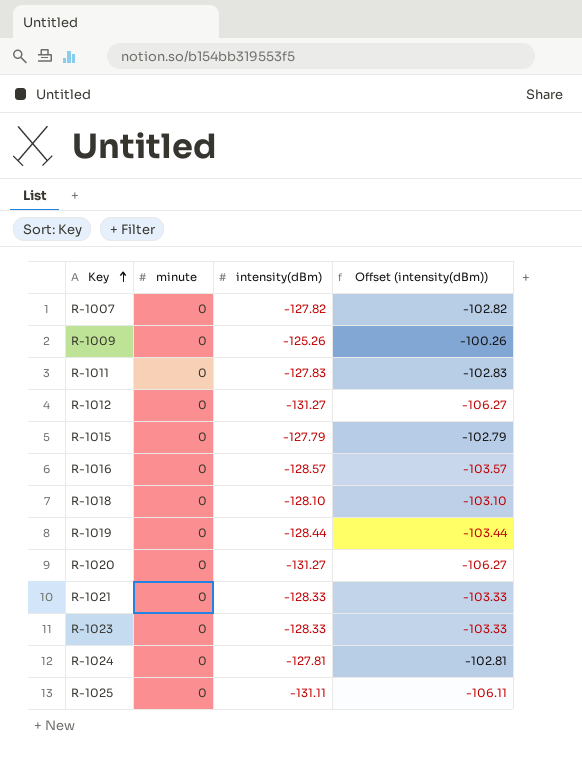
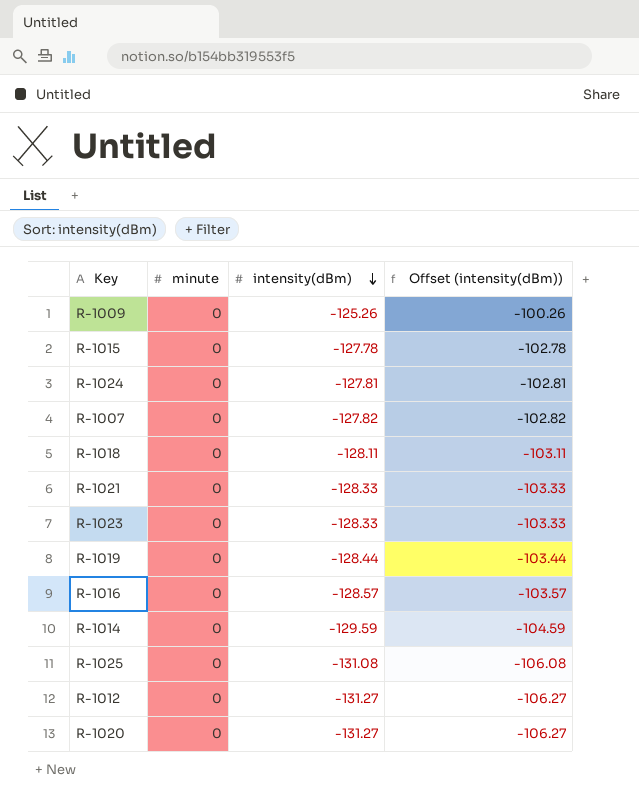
row order: Key ascending -> intensity(dBm) descending
row R-1011: 0 | -127.83 | -102.83 -> none
R-1015 | intensity(dBm): -127.79 -> -127.78
R-1015 | Offset (intensity(dBm)): -102.79 -> -102.78
R-1018 | intensity(dBm): -128.10 -> -128.11
R-1018 | Offset (intensity(dBm)): -103.10 -> -103.11
row R-1014: none -> 0 | -129.59 | -104.59
R-1025 | intensity(dBm): -131.11 -> -131.08
R-1025 | Offset (intensity(dBm)): -106.11 -> -106.08

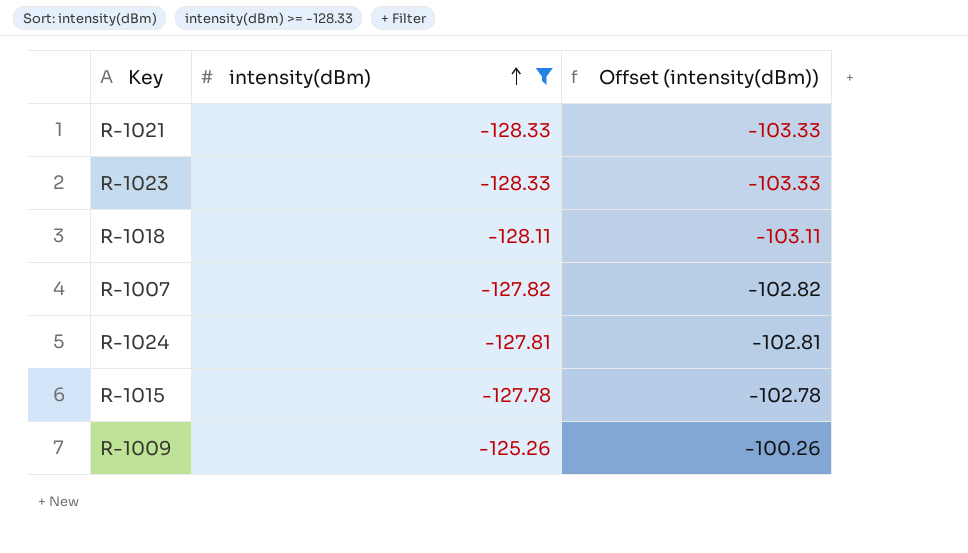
filter: none -> intensity(dBm) >= -128.33
row order: intensity(dBm) descending -> intensity(dBm) ascending
column minute | position: 2 -> none

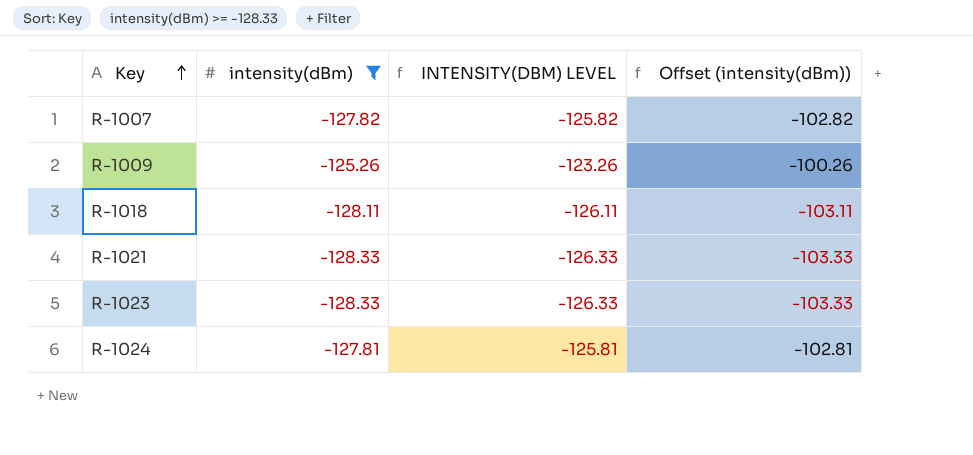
row order: intensity(dBm) ascending -> Key ascending
column INTENSITY(DBM) LEVEL | formula: none -> [intensity(dBm)] + 2
row R-1015: -127.78 | -102.78 -> none

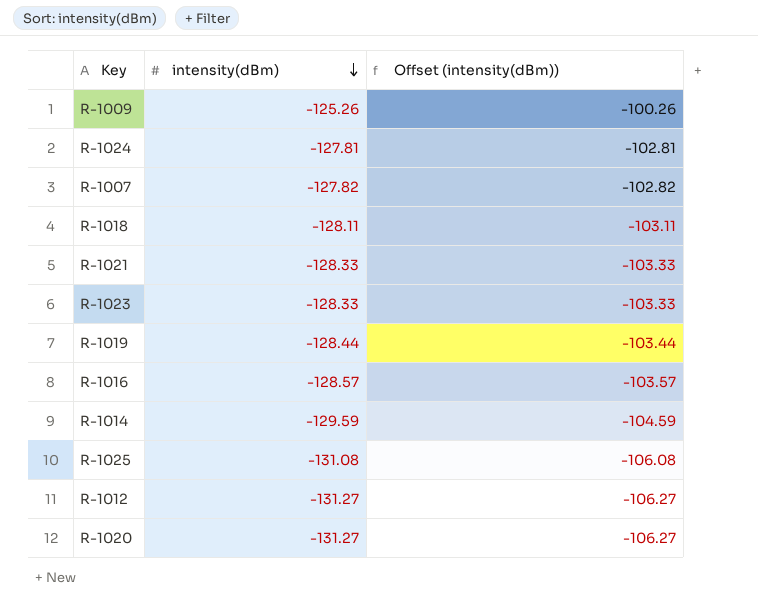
filter: intensity(dBm) >= -128.33 -> none
row order: Key ascending -> intensity(dBm) descending
column INTENSITY(DBM) LEVEL | formula: [intensity(dBm)] + 2 -> none

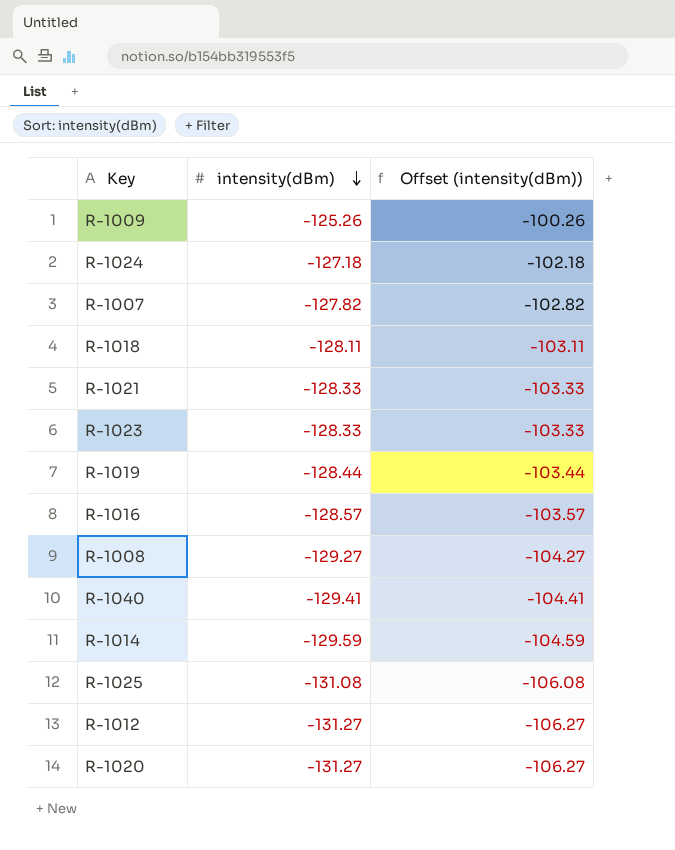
R-1024 | intensity(dBm): -127.81 -> -127.18
R-1024 | Offset (intensity(dBm)): -102.81 -> -102.18
row R-1008: none -> -129.27 | -104.27
row R-1040: none -> -129.41 | -104.41

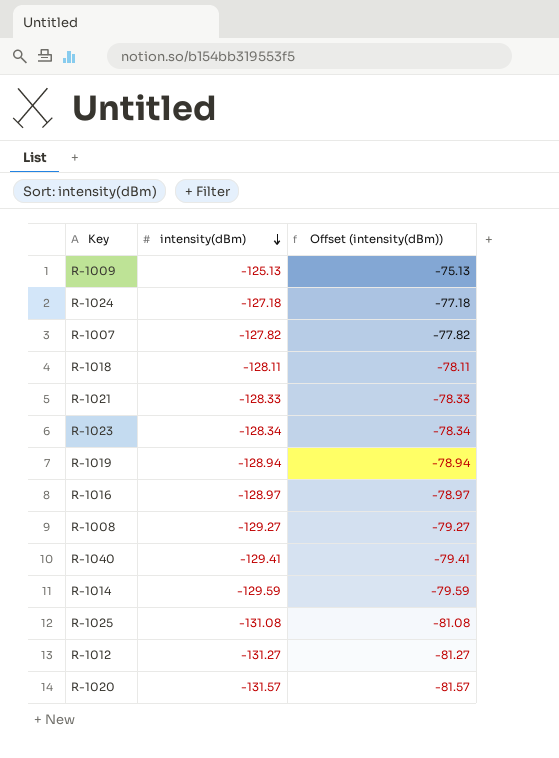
column Offset (intensity(dBm)) | formula: [intensity(dBm)] + 25 -> [intensity(dBm)] + 50
R-1009 | intensity(dBm): -125.26 -> -125.13
R-1023 | intensity(dBm): -128.33 -> -128.34
R-1019 | intensity(dBm): -128.44 -> -128.94
R-1016 | intensity(dBm): -128.57 -> -128.97
R-1020 | intensity(dBm): -131.27 -> -131.57

